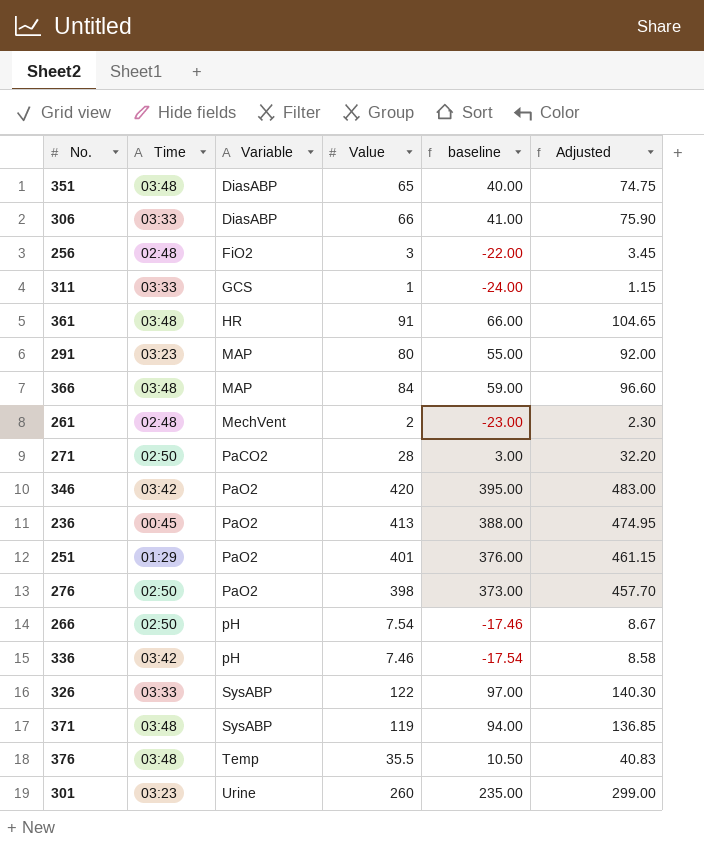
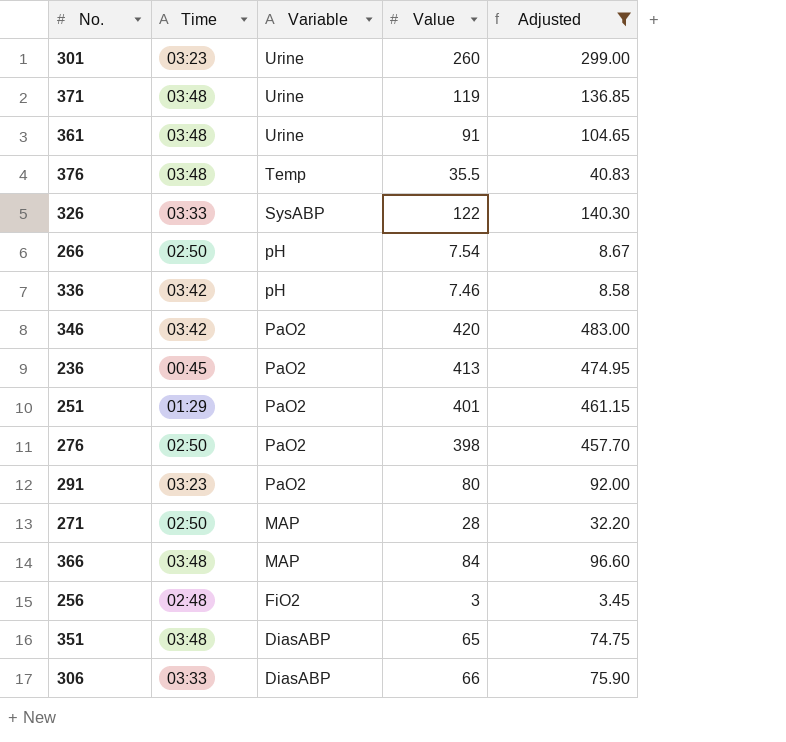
filter: none -> Adjusted >= 3.45
row order: Variable ascending -> Variable descending
column baseline | formula: [Value] - 25 -> none
371 | Variable: SysABP -> Urine
361 | Variable: HR -> Urine
291 | Variable: MAP -> PaO2
271 | Variable: PaCO2 -> MAP

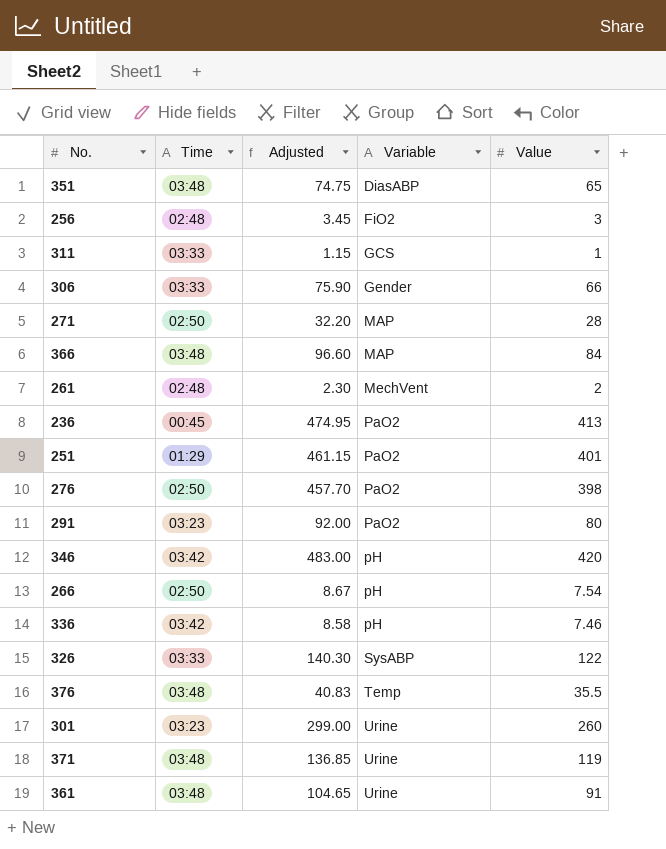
filter: Adjusted >= 3.45 -> none
row order: Variable descending -> Variable ascending
column Adjusted | position: 5 -> 3
306 | Variable: DiasABP -> Gender
346 | Variable: PaO2 -> pH

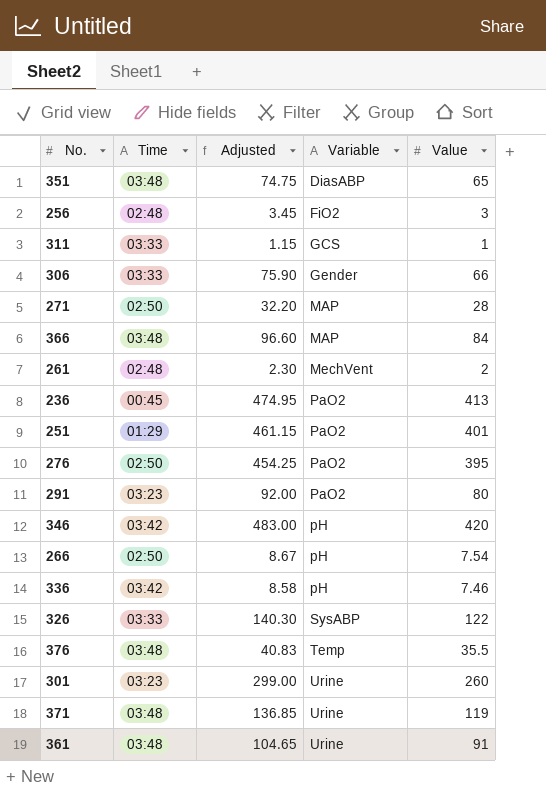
276 | Adjusted: 457.70 -> 454.25
276 | Value: 398 -> 395

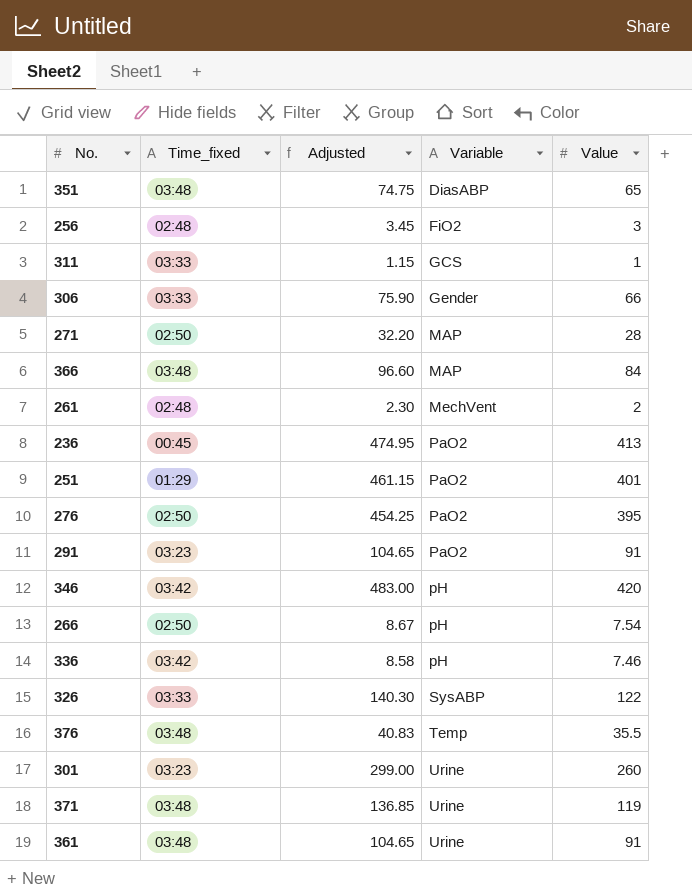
column name: Time -> Time_fixed
291 | Adjusted: 92.00 -> 104.65
291 | Value: 80 -> 91

